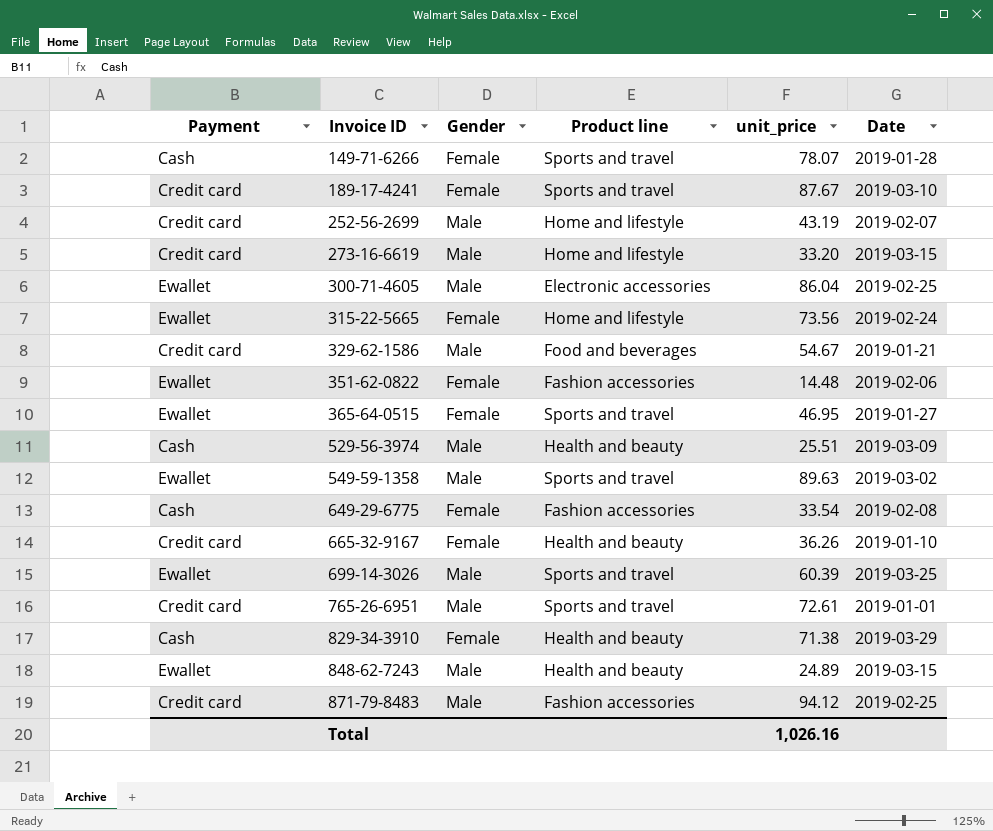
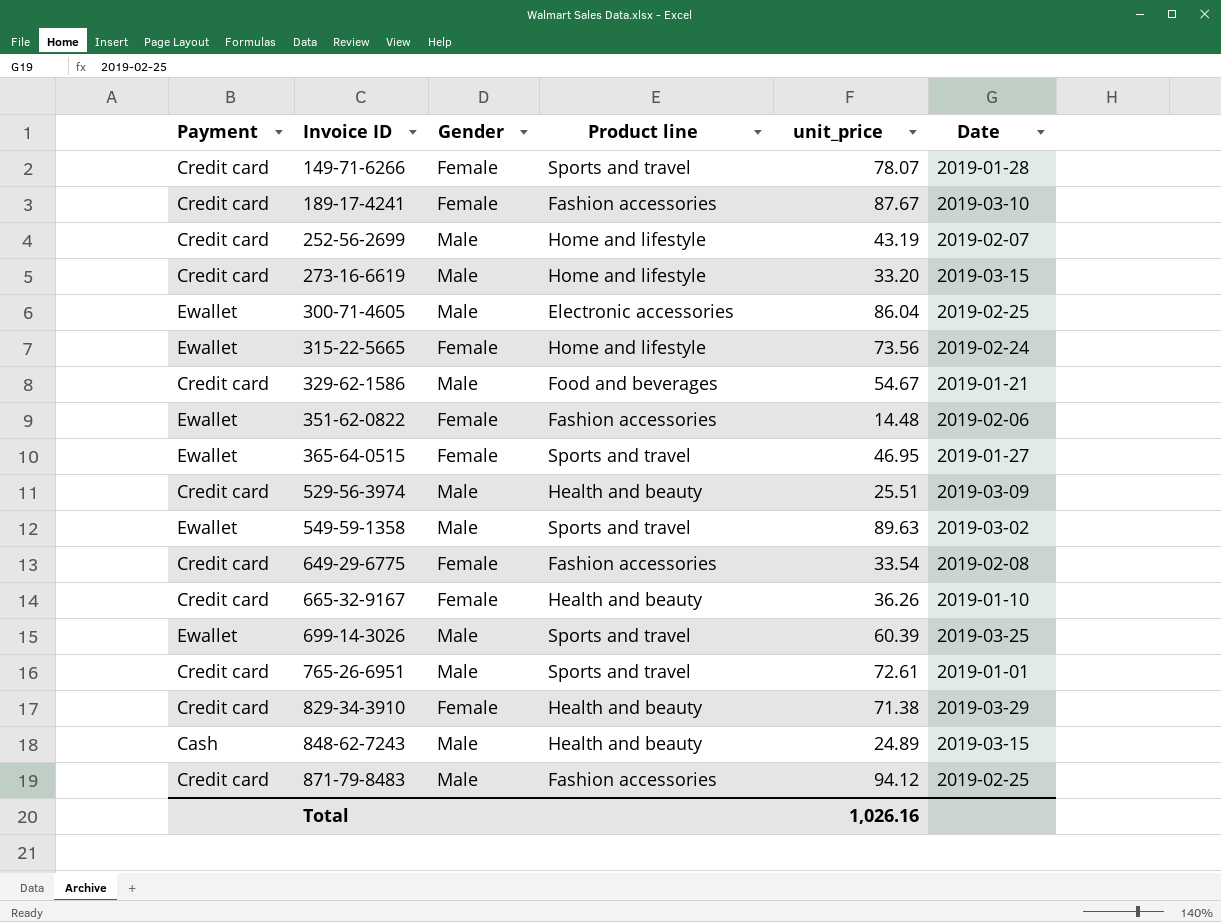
149-71-6266 | Payment: Cash -> Credit card
189-17-4241 | Product line: Sports and travel -> Fashion accessories
529-56-3974 | Payment: Cash -> Credit card
649-29-6775 | Payment: Cash -> Credit card
829-34-3910 | Payment: Cash -> Credit card
848-62-7243 | Payment: Ewallet -> Cash

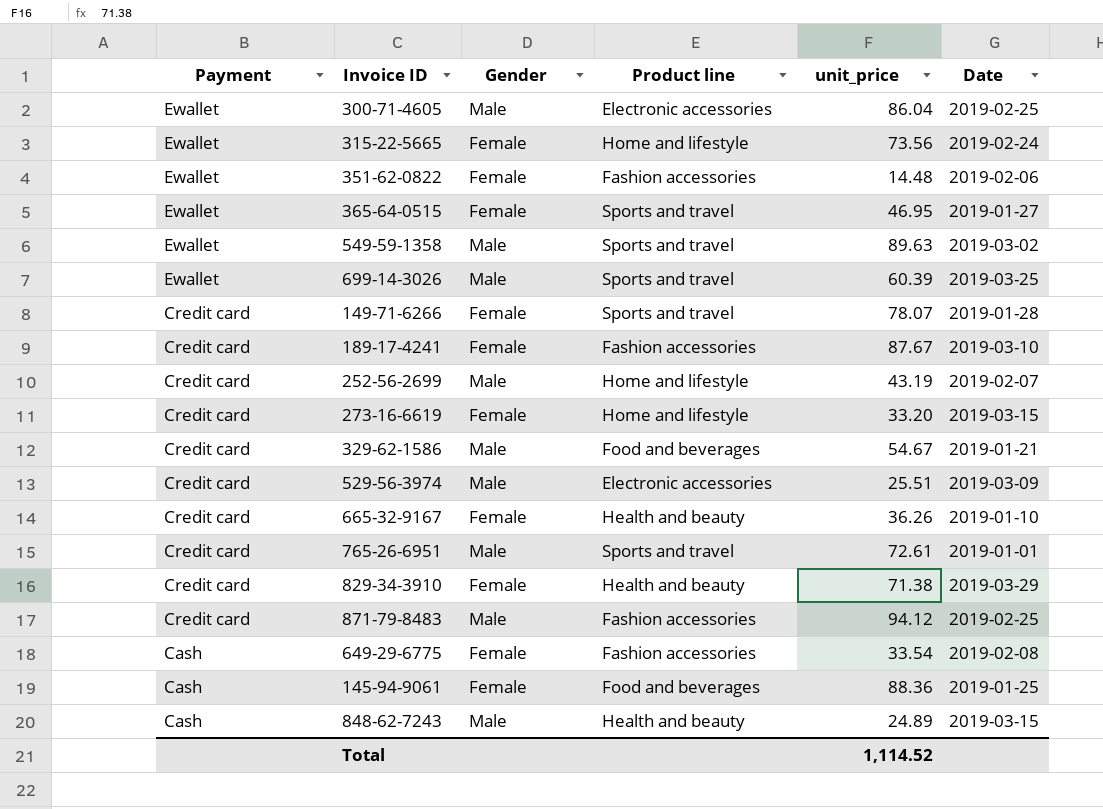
row order: Invoice ID ascending -> Payment descending
273-16-6619 | Gender: Male -> Female
529-56-3974 | Product line: Health and beauty -> Electronic accessories
649-29-6775 | Payment: Credit card -> Cash
row 145-94-9061: none -> Cash | Female | Food and beverages | 88.36 | 2019-01-25
Total | unit_price: 1,026.16 -> 1,114.52

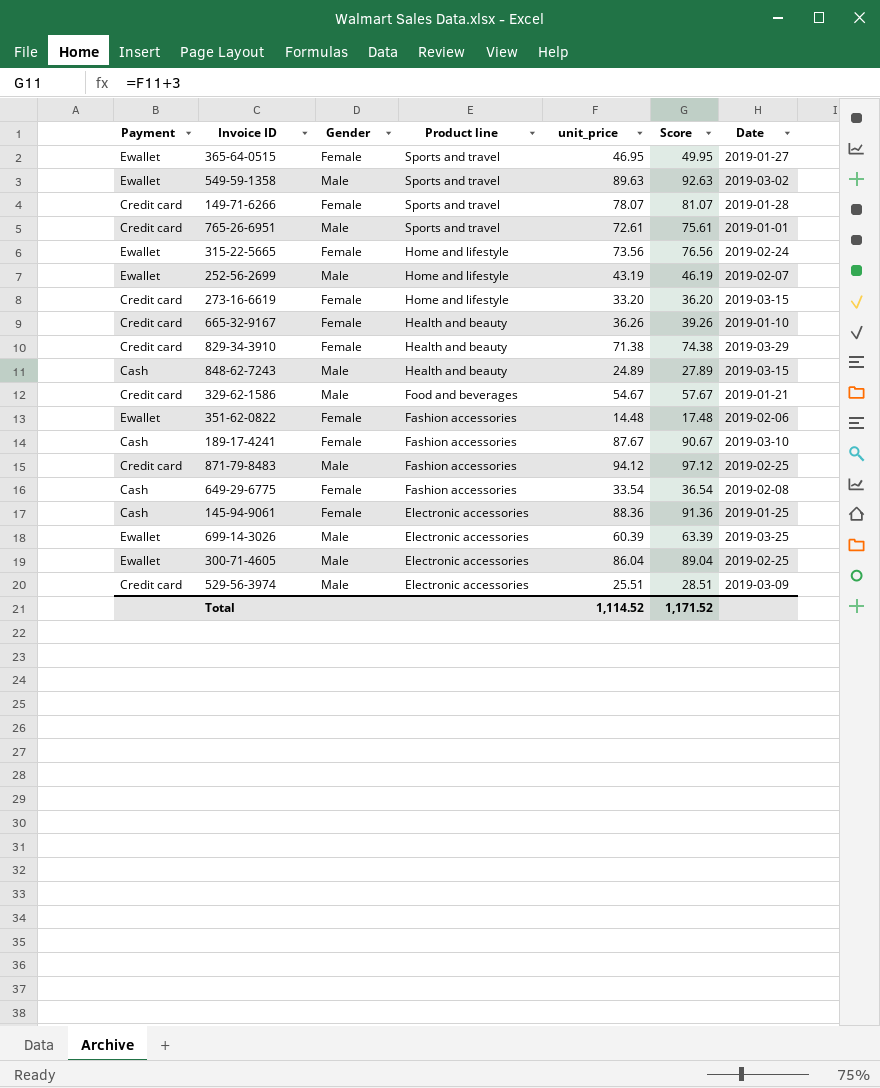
row order: Payment descending -> Product line descending
column Score | formula: none -> [unit_price] + 3
252-56-2699 | Payment: Credit card -> Ewallet
189-17-4241 | Payment: Credit card -> Cash
145-94-9061 | Product line: Food and beverages -> Electronic accessories
699-14-3026 | Product line: Sports and travel -> Electronic accessories

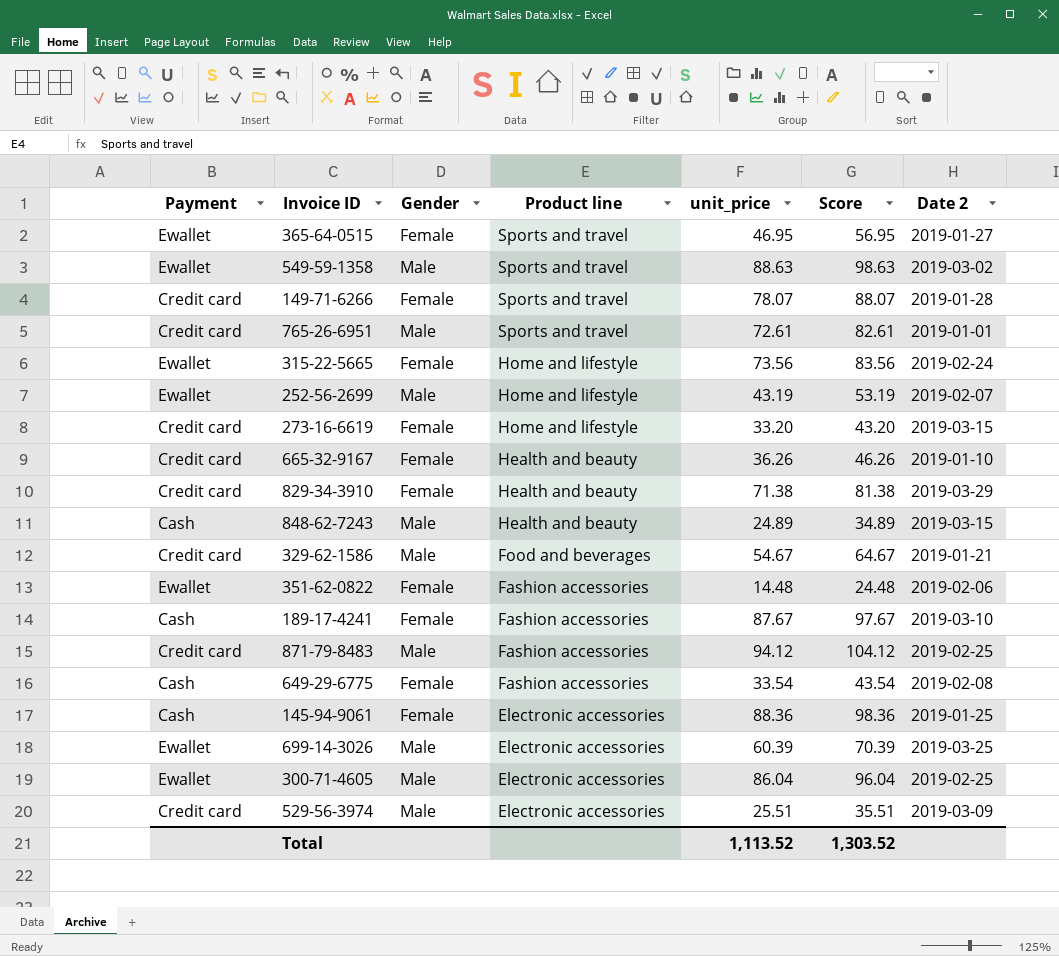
column Score | formula: [unit_price] + 3 -> [unit_price] + 10
column name: Date -> Date 2
549-59-1358 | unit_price: 89.63 -> 88.63
Total | unit_price: 1,114.52 -> 1,113.52
Total | Score: 1,171.52 -> 1,303.52

